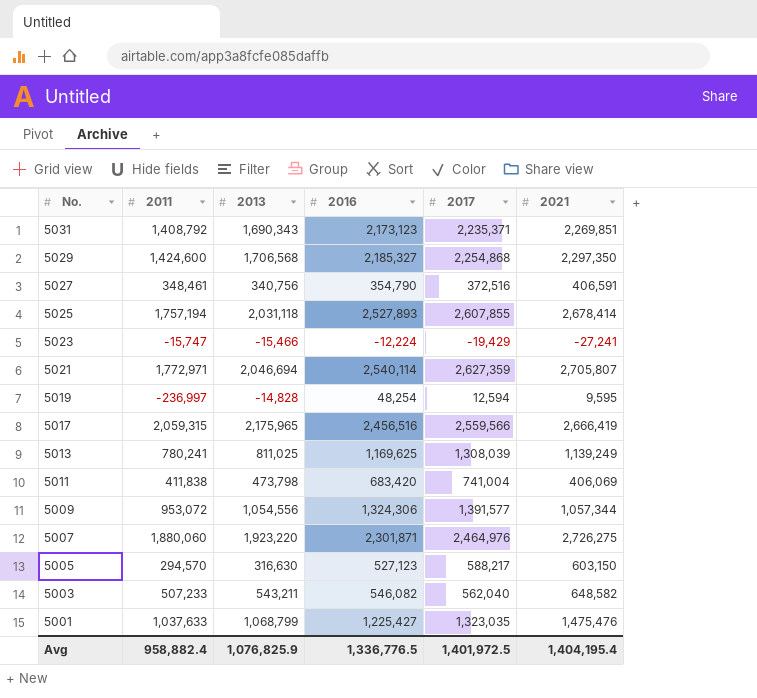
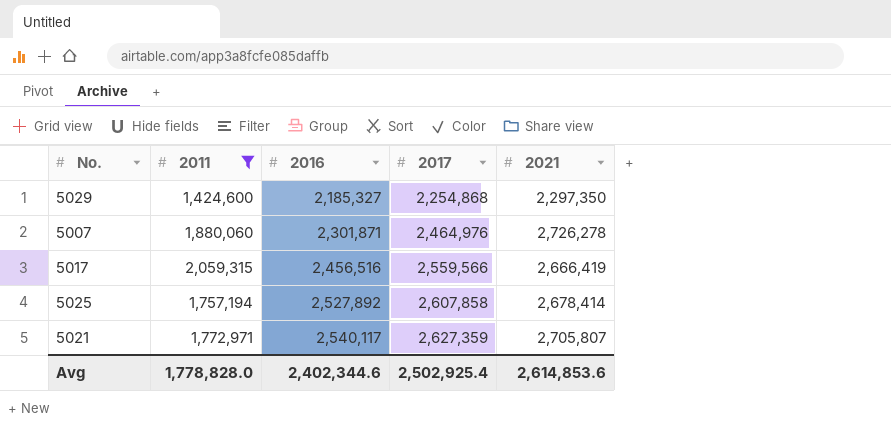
filter: none -> 2011 >= 1,424,600
row order: No. descending -> 2016 ascending
column 2013 | position: 3 -> none
5007 | 2021: 2,726,275 -> 2,726,278
5025 | 2016: 2,527,893 -> 2,527,892
5025 | 2017: 2,607,855 -> 2,607,858
5021 | 2016: 2,540,114 -> 2,540,117
Avg | 2011: 958,882.4 -> 1,778,828.0
Avg | 2016: 1,336,776.5 -> 2,402,344.6
Avg | 2017: 1,401,972.5 -> 2,502,925.4
Avg | 2021: 1,404,195.4 -> 2,614,853.6

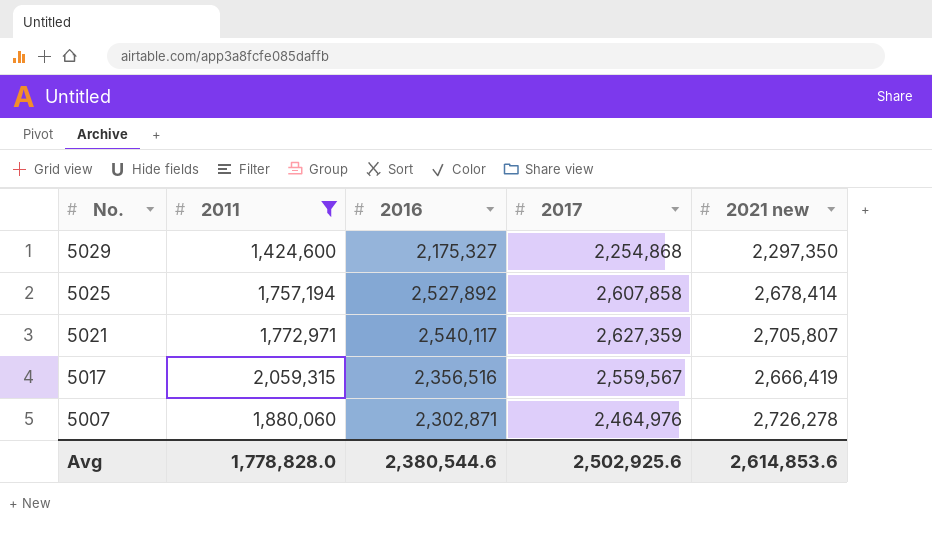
row order: 2016 ascending -> No. descending
column name: 2021 -> 2021 new
5029 | 2016: 2,185,327 -> 2,175,327
5017 | 2016: 2,456,516 -> 2,356,516
5017 | 2017: 2,559,566 -> 2,559,567
5007 | 2016: 2,301,871 -> 2,302,871
Avg | 2016: 2,402,344.6 -> 2,380,544.6
Avg | 2017: 2,502,925.4 -> 2,502,925.6

